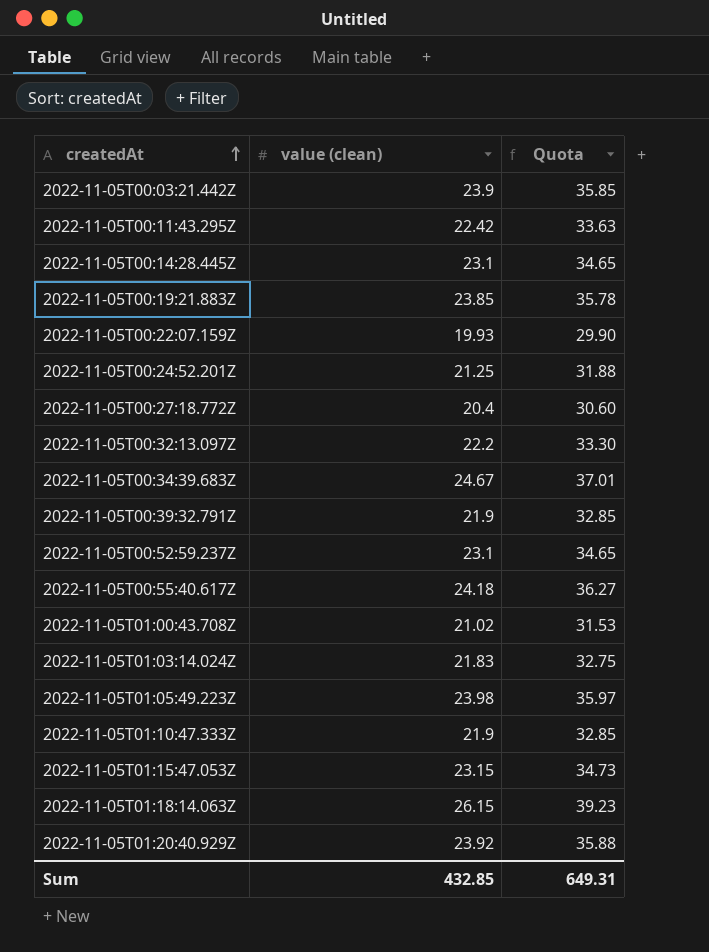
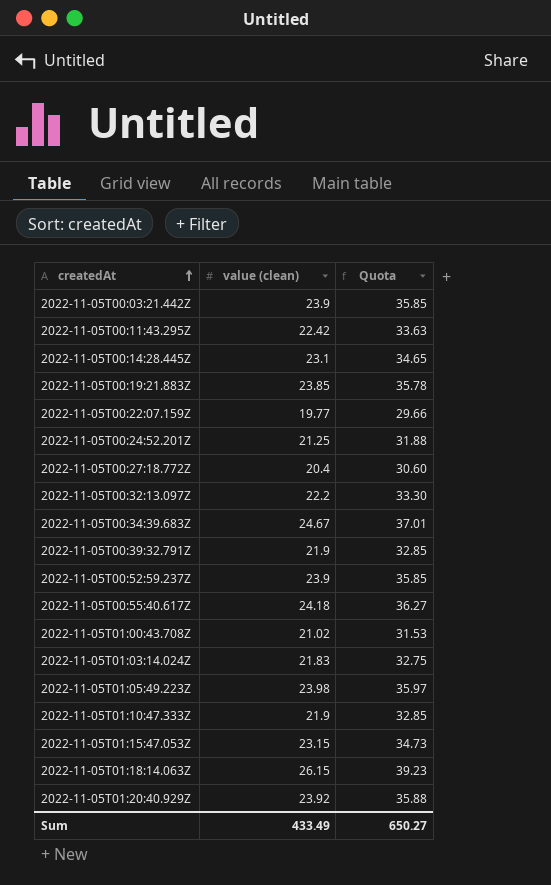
2022-11-05T00:22:07.159Z | value (clean): 19.93 -> 19.77
2022-11-05T00:22:07.159Z | Quota: 29.90 -> 29.66
2022-11-05T00:52:59.237Z | value (clean): 23.1 -> 23.9
2022-11-05T00:52:59.237Z | Quota: 34.65 -> 35.85
Sum | value (clean): 432.85 -> 433.49
Sum | Quota: 649.31 -> 650.27

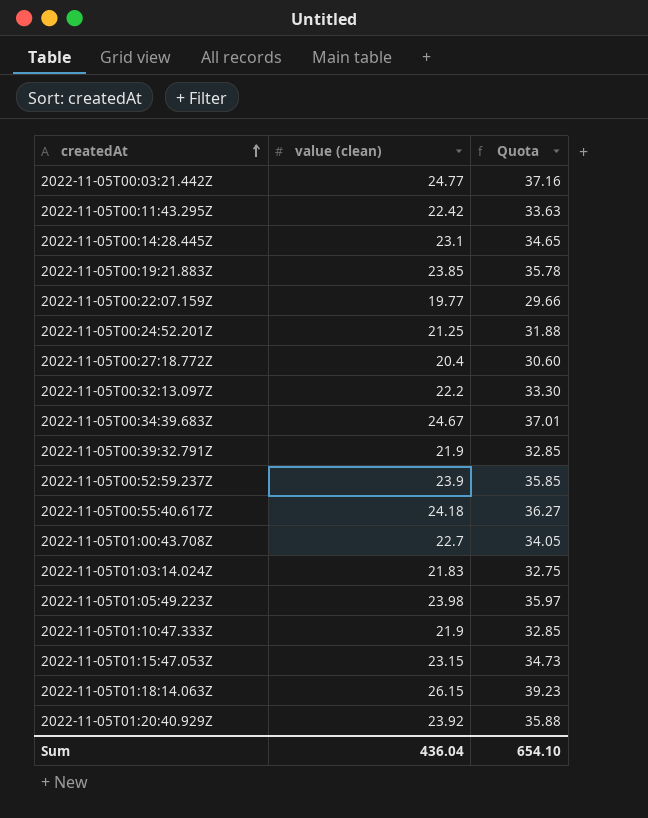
2022-11-05T00:03:21.442Z | value (clean): 23.9 -> 24.77
2022-11-05T00:03:21.442Z | Quota: 35.85 -> 37.16
2022-11-05T01:00:43.708Z | value (clean): 21.02 -> 22.7
2022-11-05T01:00:43.708Z | Quota: 31.53 -> 34.05
Sum | value (clean): 433.49 -> 436.04
Sum | Quota: 650.27 -> 654.10

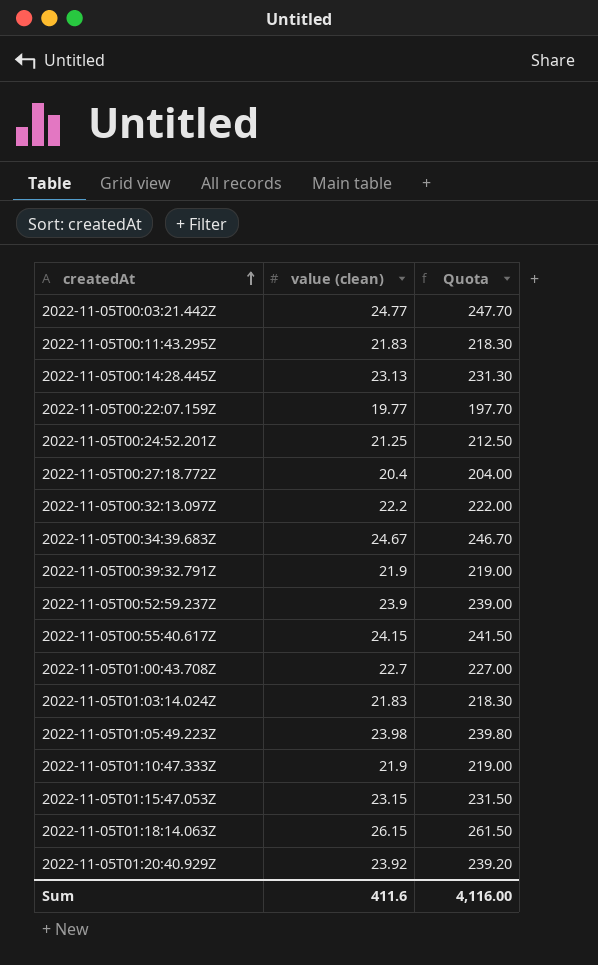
column Quota | formula: [value (clean)] * 1.5 -> [value (clean)] * 10
row 2022-11-05T00:19:21.883Z: 23.85 | 35.78 -> none
2022-11-05T00:11:43.295Z | value (clean): 22.42 -> 21.83
2022-11-05T00:14:28.445Z | value (clean): 23.1 -> 23.13
2022-11-05T00:55:40.617Z | value (clean): 24.18 -> 24.15
Sum | value (clean): 436.04 -> 411.6
Sum | Quota: 654.10 -> 4,116.00

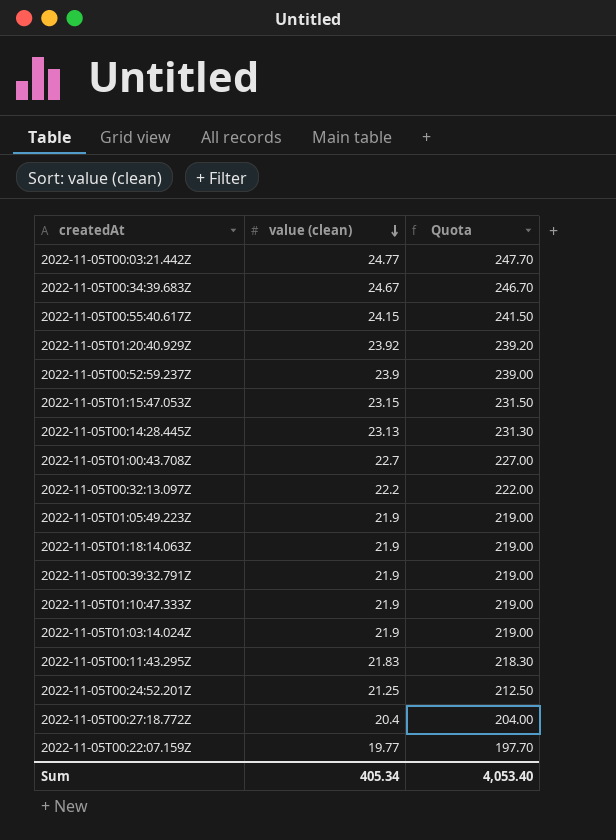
row order: createdAt ascending -> value (clean) descending
2022-11-05T01:05:49.223Z | value (clean): 23.98 -> 21.9
2022-11-05T01:05:49.223Z | Quota: 239.80 -> 219.00
2022-11-05T01:18:14.063Z | value (clean): 26.15 -> 21.9
2022-11-05T01:18:14.063Z | Quota: 261.50 -> 219.00
2022-11-05T01:03:14.024Z | value (clean): 21.83 -> 21.9
2022-11-05T01:03:14.024Z | Quota: 218.30 -> 219.00
Sum | value (clean): 411.6 -> 405.34
Sum | Quota: 4,116.00 -> 4,053.40

